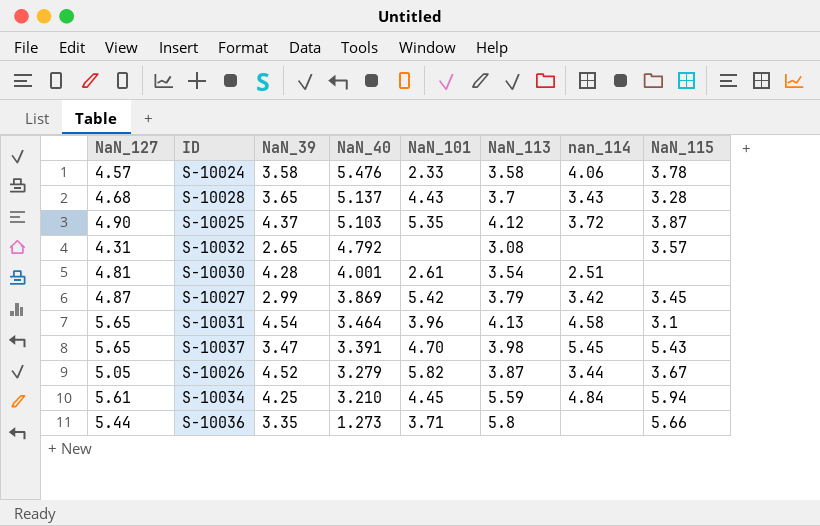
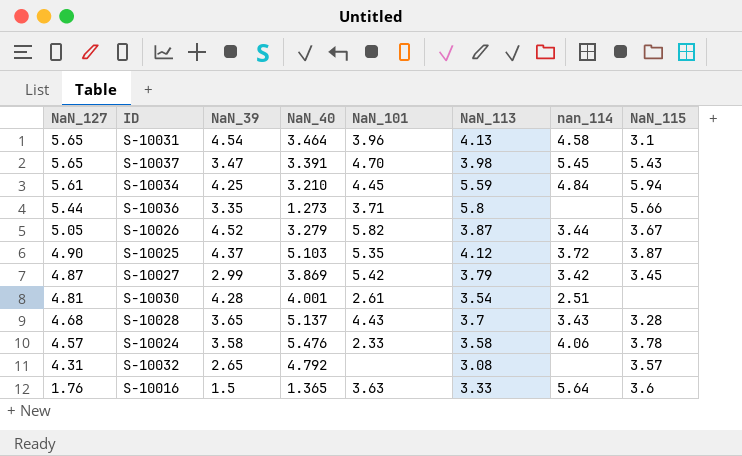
row order: NaN_40 descending -> NaN_127 descending
row S-10016: none -> 1.76 | 1.5 | 1.365 | 3.63 | 3.33 | 5.64 | 3.6

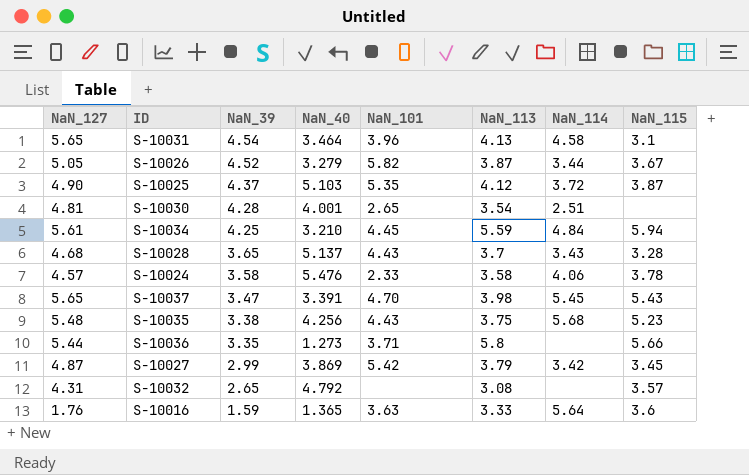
row order: NaN_127 descending -> NaN_39 descending
column name: nan_114 -> NaN_114
S-10030 | NaN_101: 2.61 -> 2.65
row S-10035: none -> 5.48 | 3.38 | 4.256 | 4.43 | 3.75 | 5.68 | 5.23
S-10016 | NaN_39: 1.5 -> 1.59

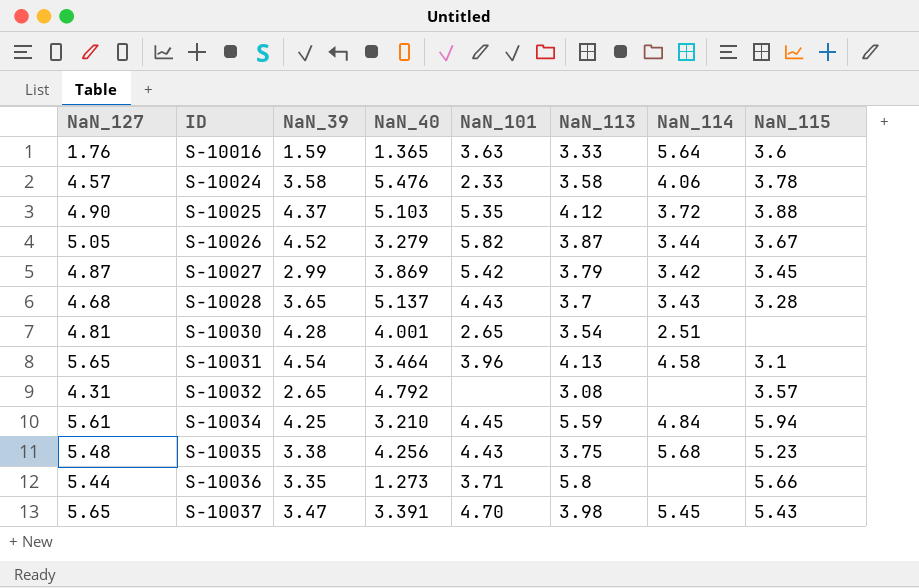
row order: NaN_39 descending -> ID ascending
S-10025 | NaN_115: 3.87 -> 3.88

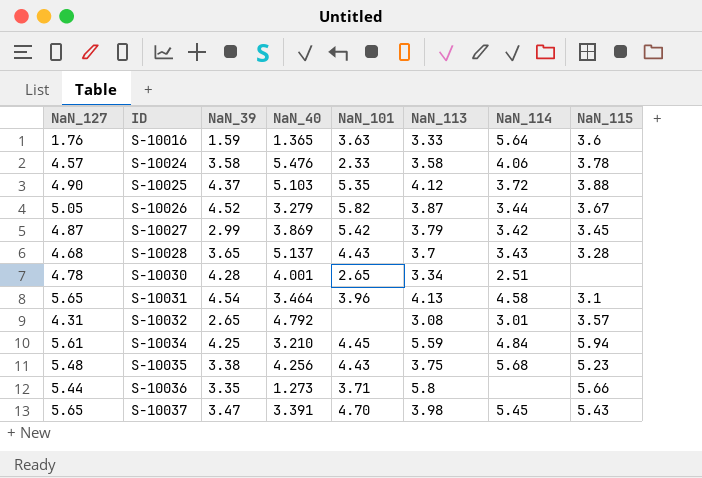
S-10030 | NaN_127: 4.81 -> 4.78
S-10030 | NaN_113: 3.54 -> 3.34
S-10032 | NaN_114: none -> 3.01

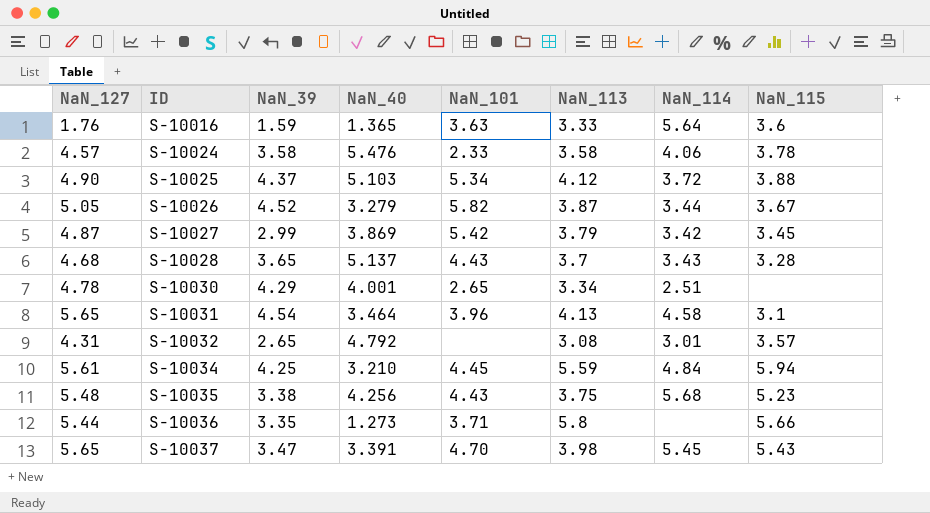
S-10025 | NaN_101: 5.35 -> 5.34
S-10030 | NaN_39: 4.28 -> 4.29

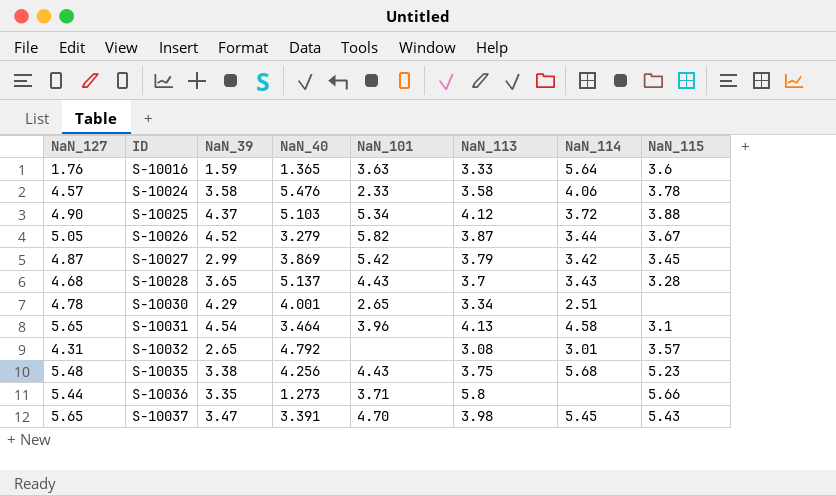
row S-10034: 5.61 | 4.25 | 3.210 | 4.45 | 5.59 | 4.84 | 5.94 -> none

